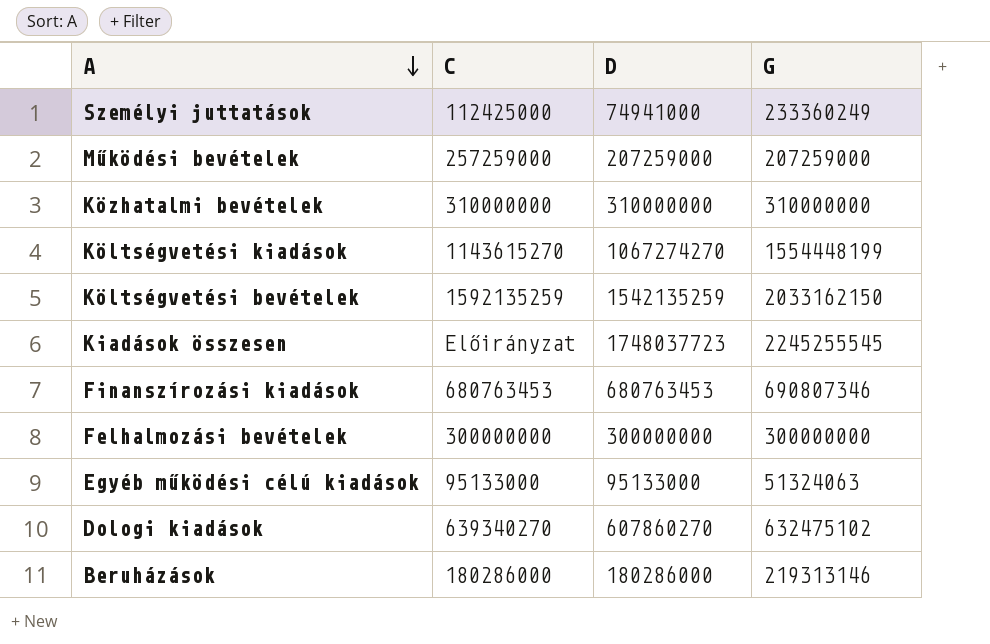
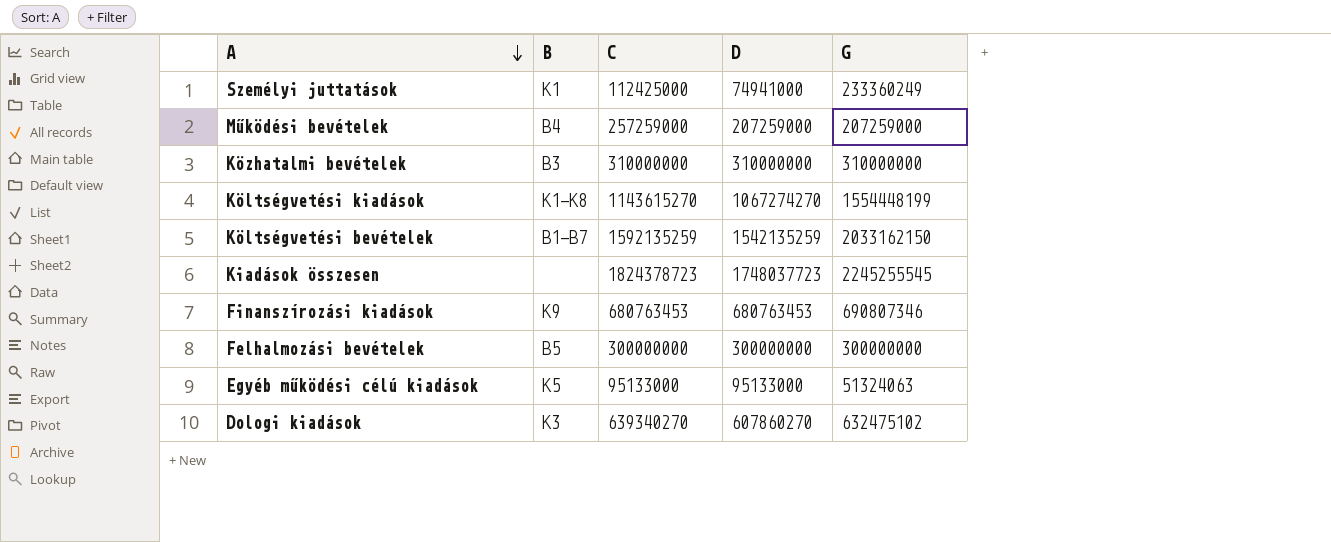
column B | position: none -> 2
row Beruházások: 180286000 | 180286000 | 219313146 -> none
Kiadások összesen | C: Előirányzat -> 1824378723

